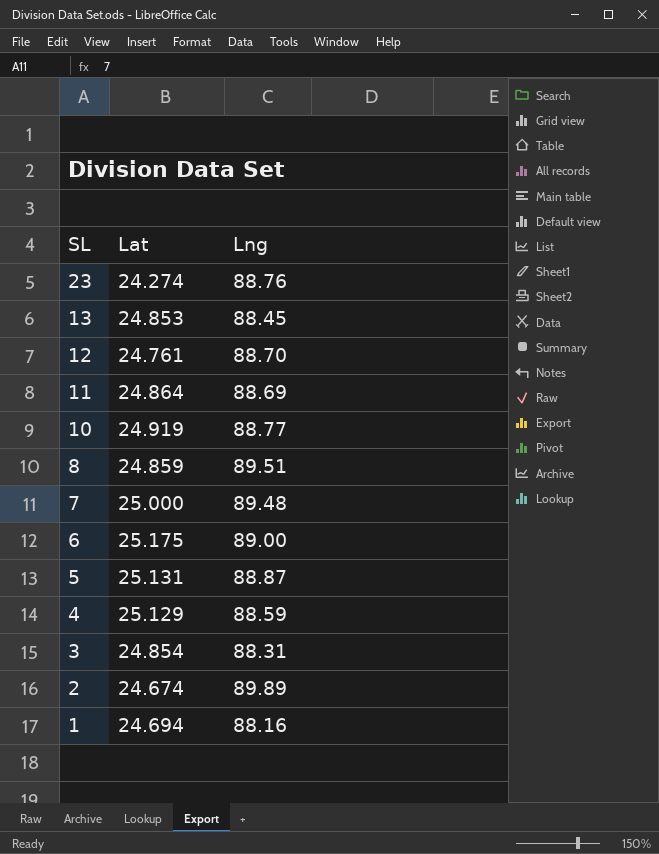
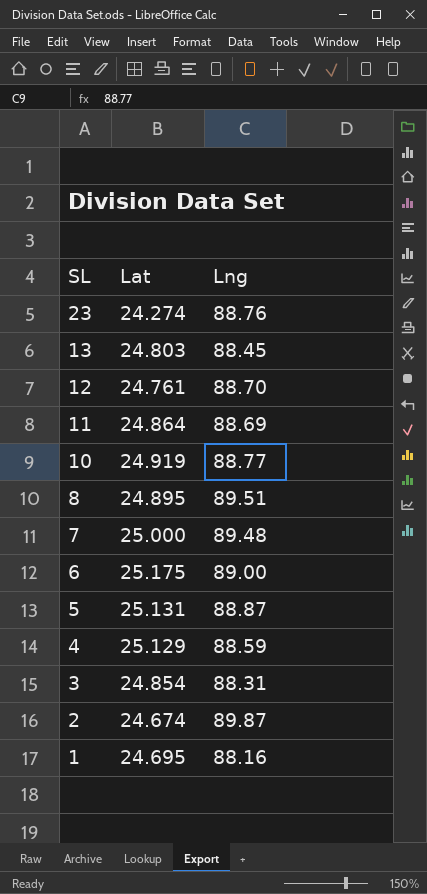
13 | Lat: 24.853 -> 24.803
8 | Lat: 24.859 -> 24.895
2 | Lng: 89.89 -> 89.87
1 | Lat: 24.694 -> 24.695

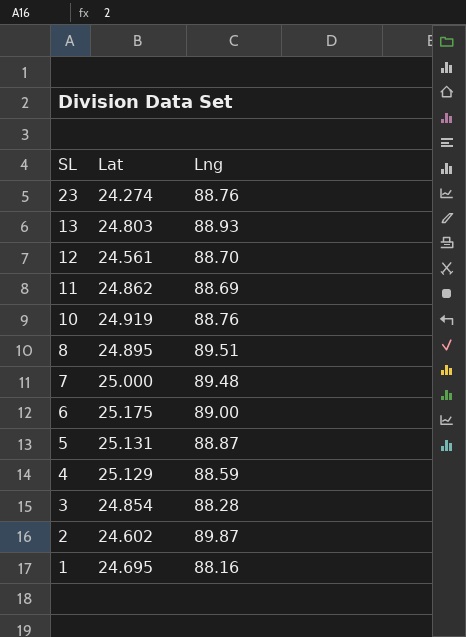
13 | Lng: 88.45 -> 88.93
12 | Lat: 24.761 -> 24.561
11 | Lat: 24.864 -> 24.862
10 | Lng: 88.77 -> 88.76
3 | Lng: 88.31 -> 88.28
2 | Lat: 24.674 -> 24.602

